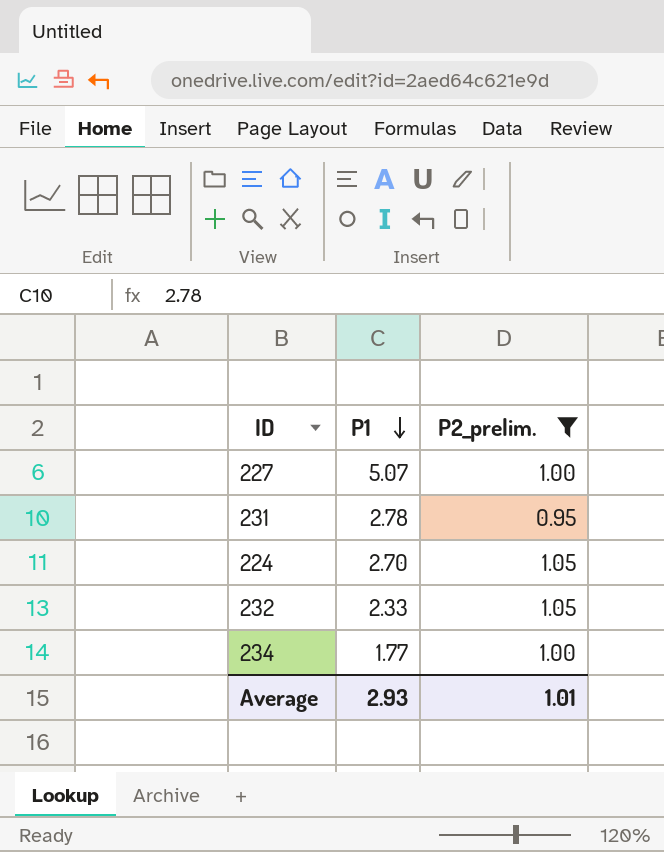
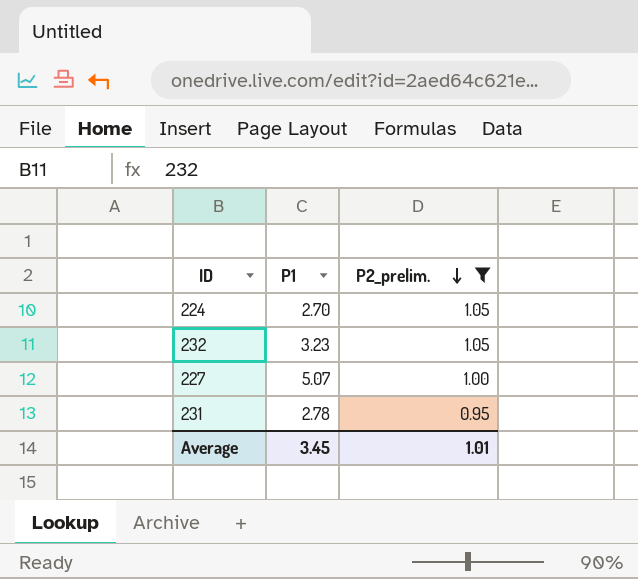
row order: P1 descending -> P2_prelim. descending
row 234: 1.77 | 1.00 -> none
232 | P1: 2.33 -> 3.23
Average | P1: 2.93 -> 3.45

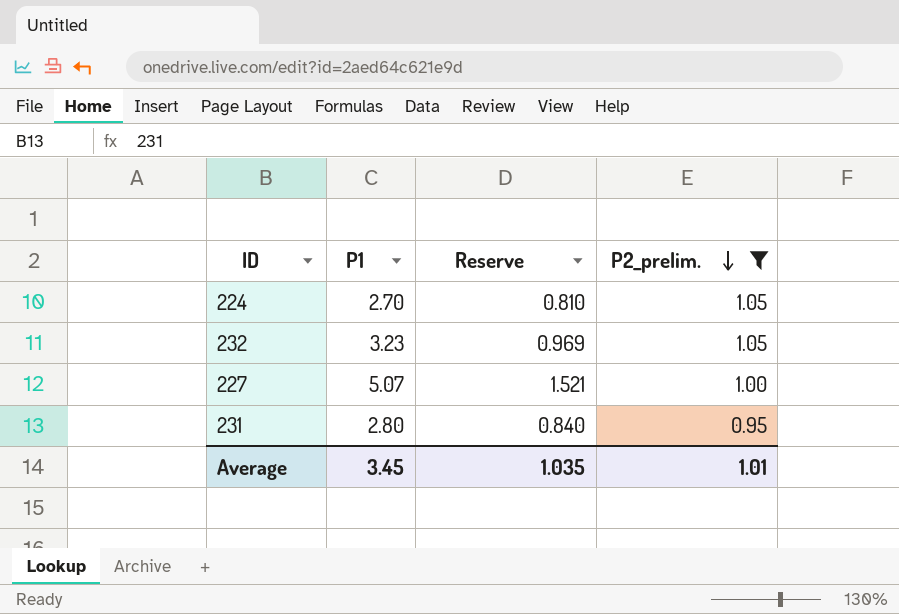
column Reserve | formula: none -> [P1] * 0.3
231 | P1: 2.78 -> 2.80

